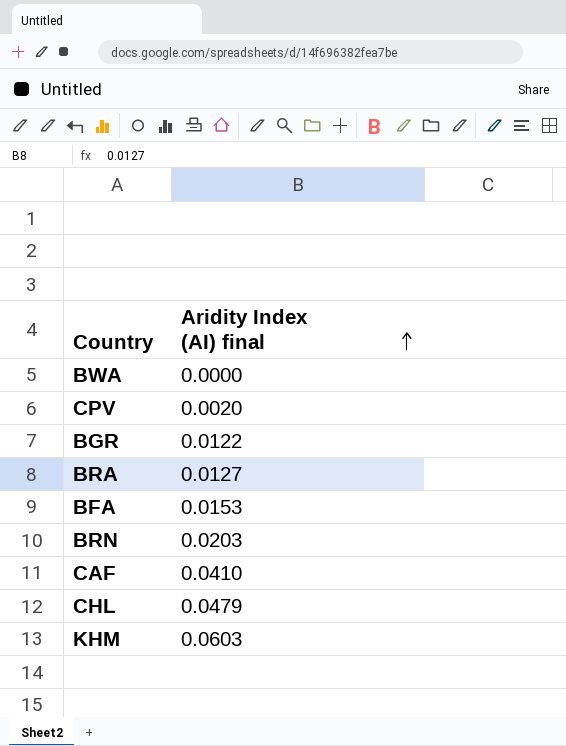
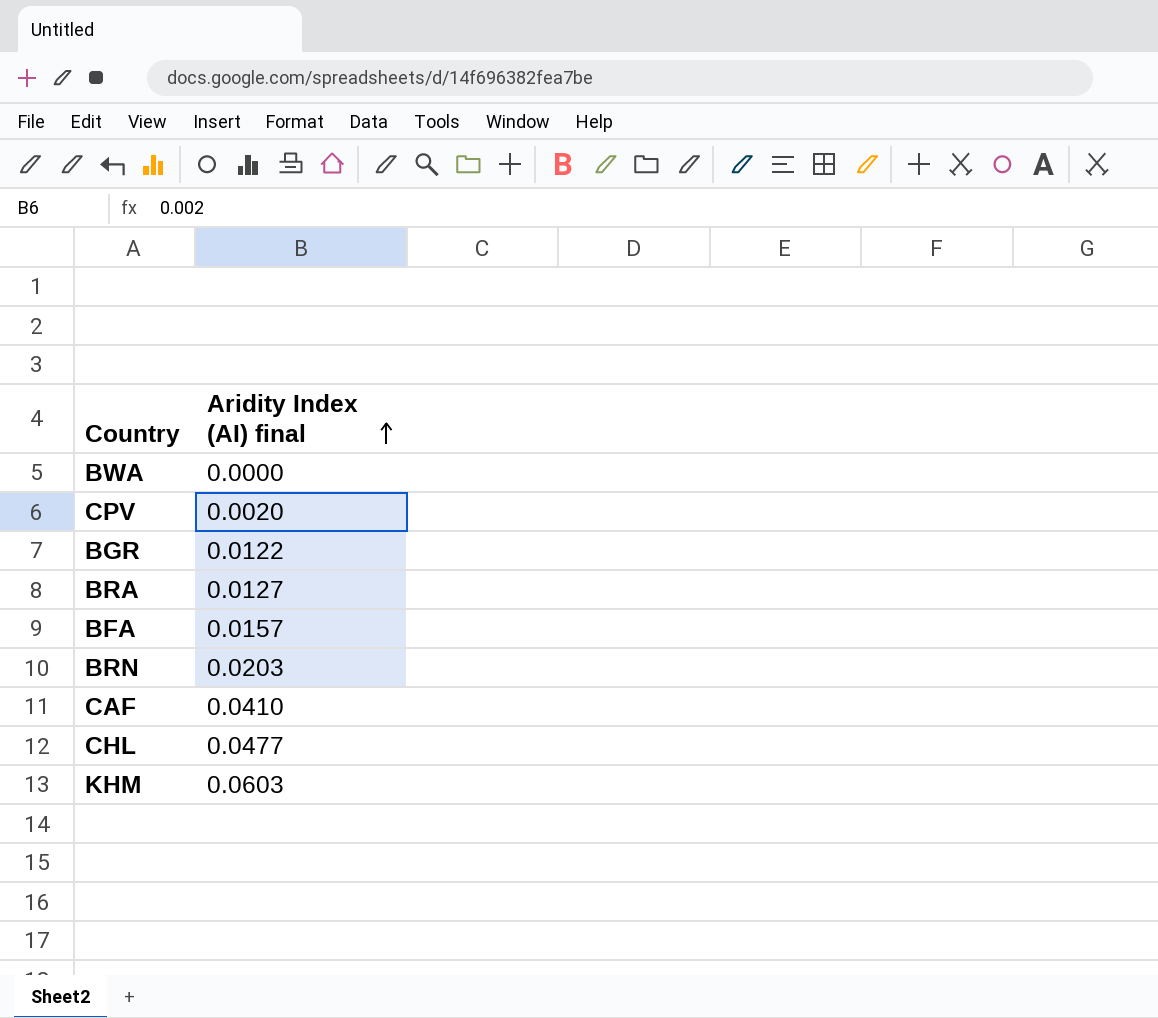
BFA | Aridity Index (AI) final: 0.0153 -> 0.0157
CHL | Aridity Index (AI) final: 0.0479 -> 0.0477

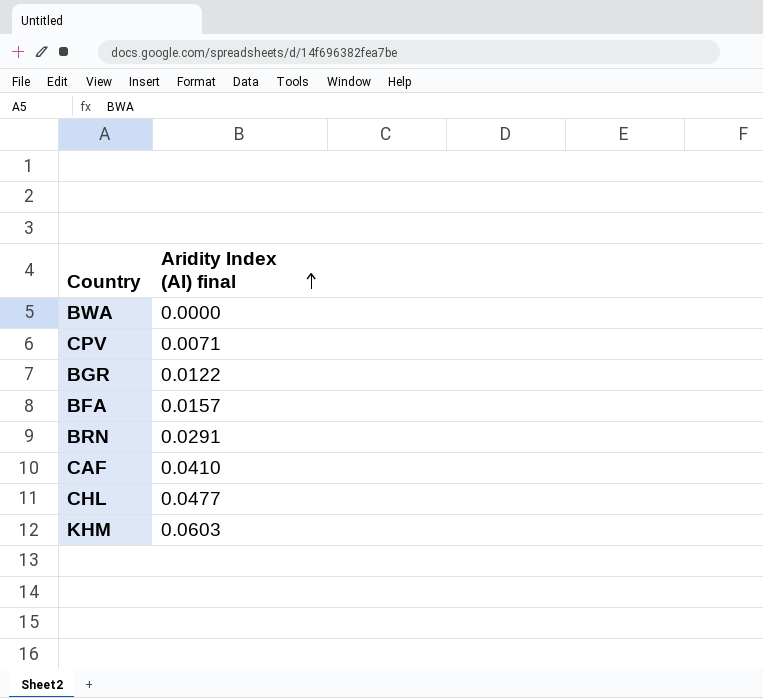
row BRA: 0.0127 -> none
CPV | Aridity Index (AI) final: 0.0020 -> 0.0071
BRN | Aridity Index (AI) final: 0.0203 -> 0.0291

